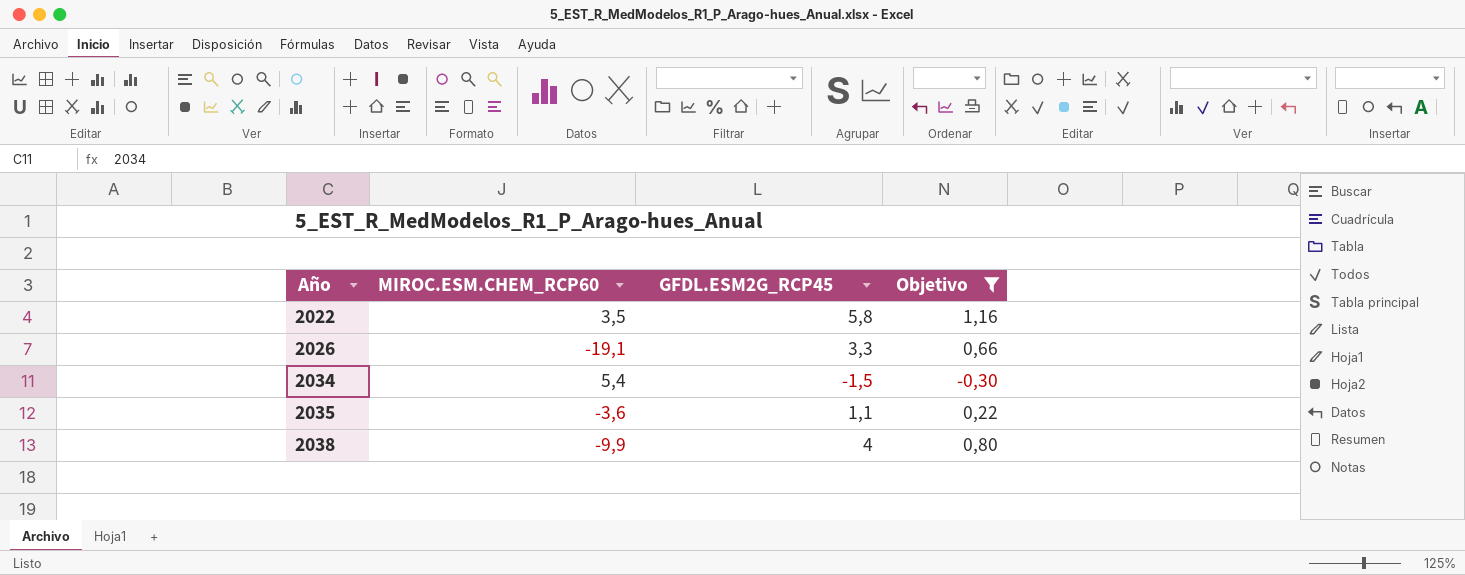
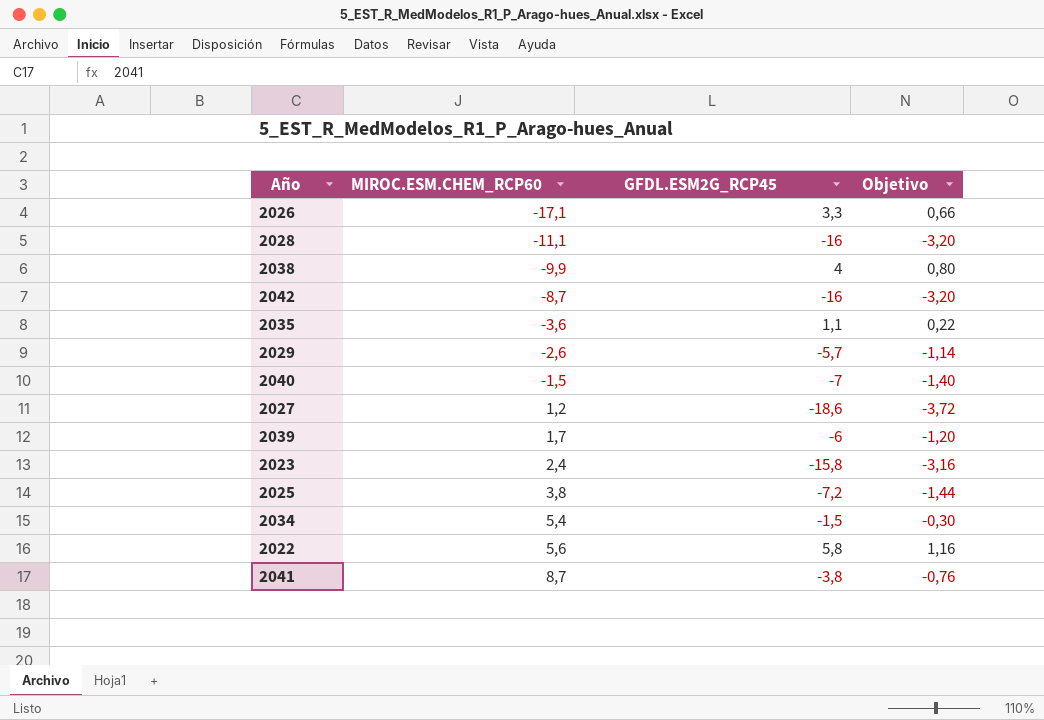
filter: Objetivo >= -0,30 -> none
row order: Año ascending -> MIROC.ESM.CHEM_RCP60 ascending
2026 | MIROC.ESM.CHEM_RCP60: -19,1 -> -17,1
2022 | MIROC.ESM.CHEM_RCP60: 3,5 -> 5,6

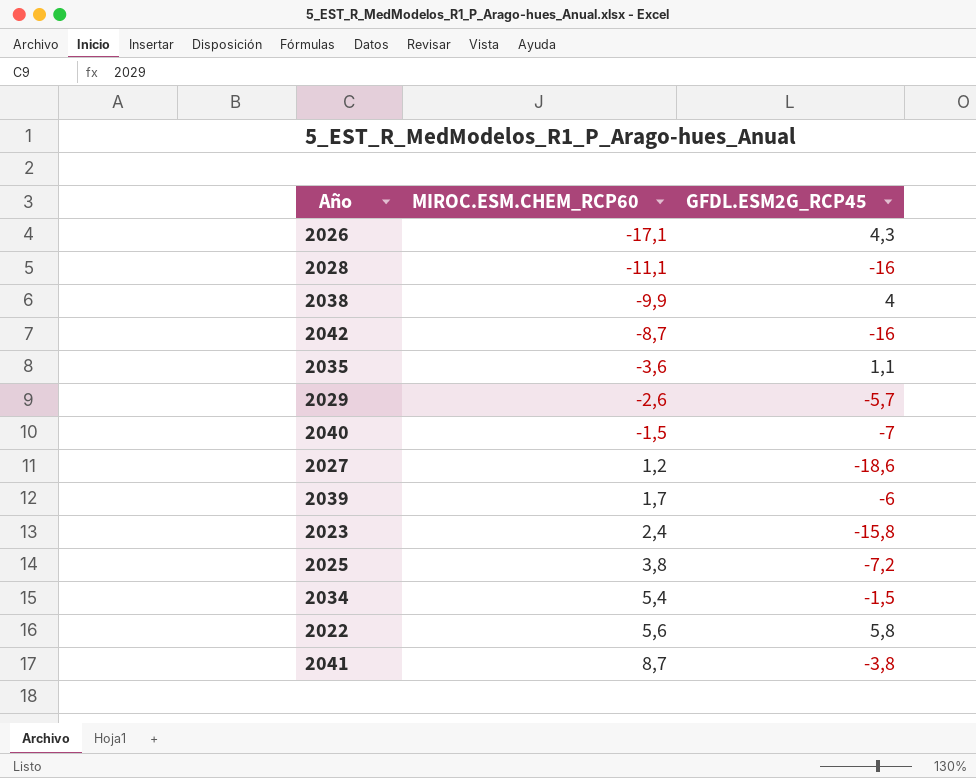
column Objetivo | formula: [GFDL.ESM2G_RCP45] * 0,2 -> none
2026 | GFDL.ESM2G_RCP45: 3,3 -> 4,3

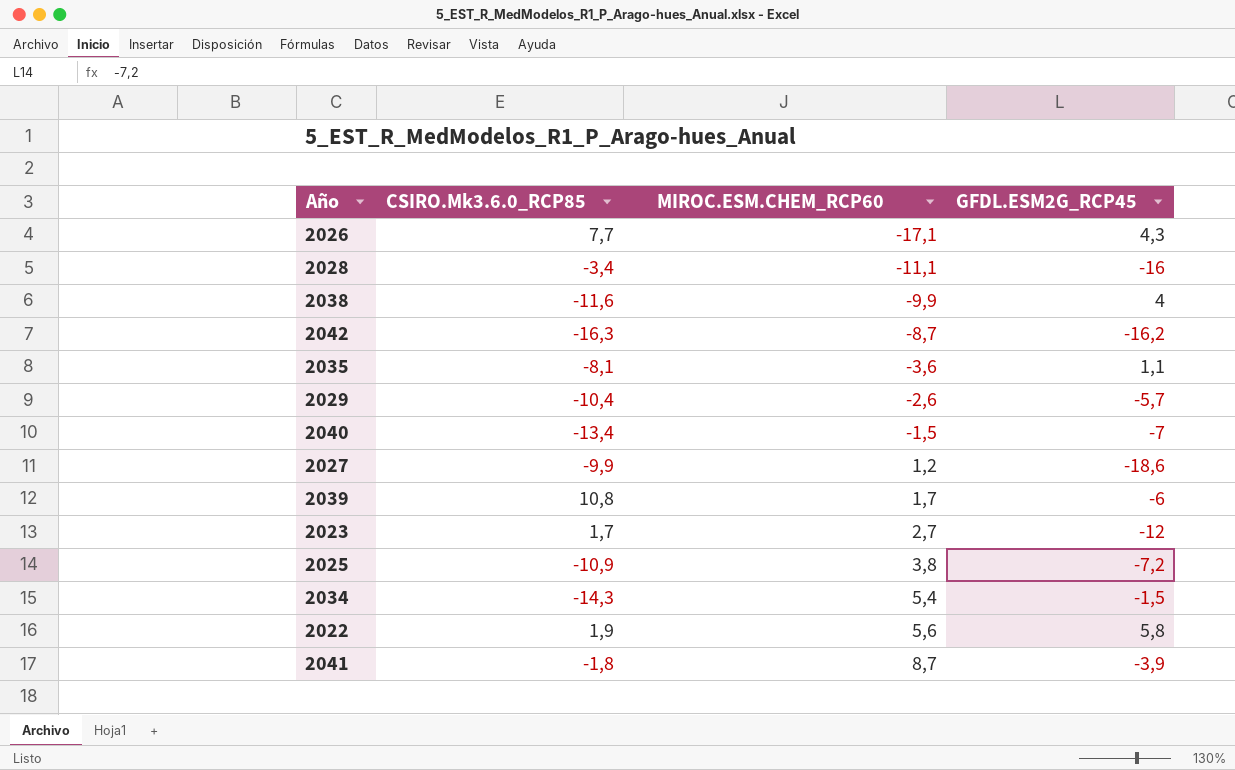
column CSIRO.Mk3.6.0_RCP85 | position: none -> 2
2042 | GFDL.ESM2G_RCP45: -16 -> -16,2
2023 | MIROC.ESM.CHEM_RCP60: 2,4 -> 2,7
2023 | GFDL.ESM2G_RCP45: -15,8 -> -12
2041 | GFDL.ESM2G_RCP45: -3,8 -> -3,9

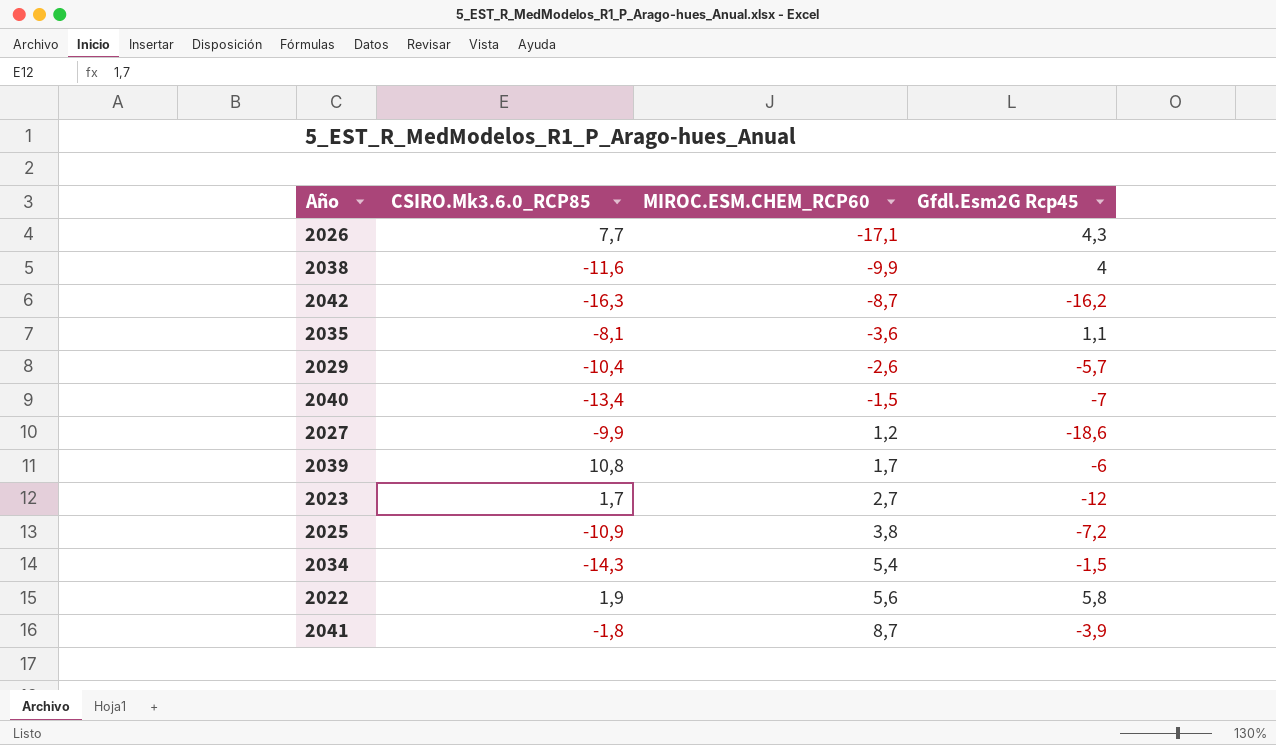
column name: GFDL.ESM2G_RCP45 -> Gfdl.Esm2G Rcp45
row 2028: -3,4 | -11,1 | -16 -> none

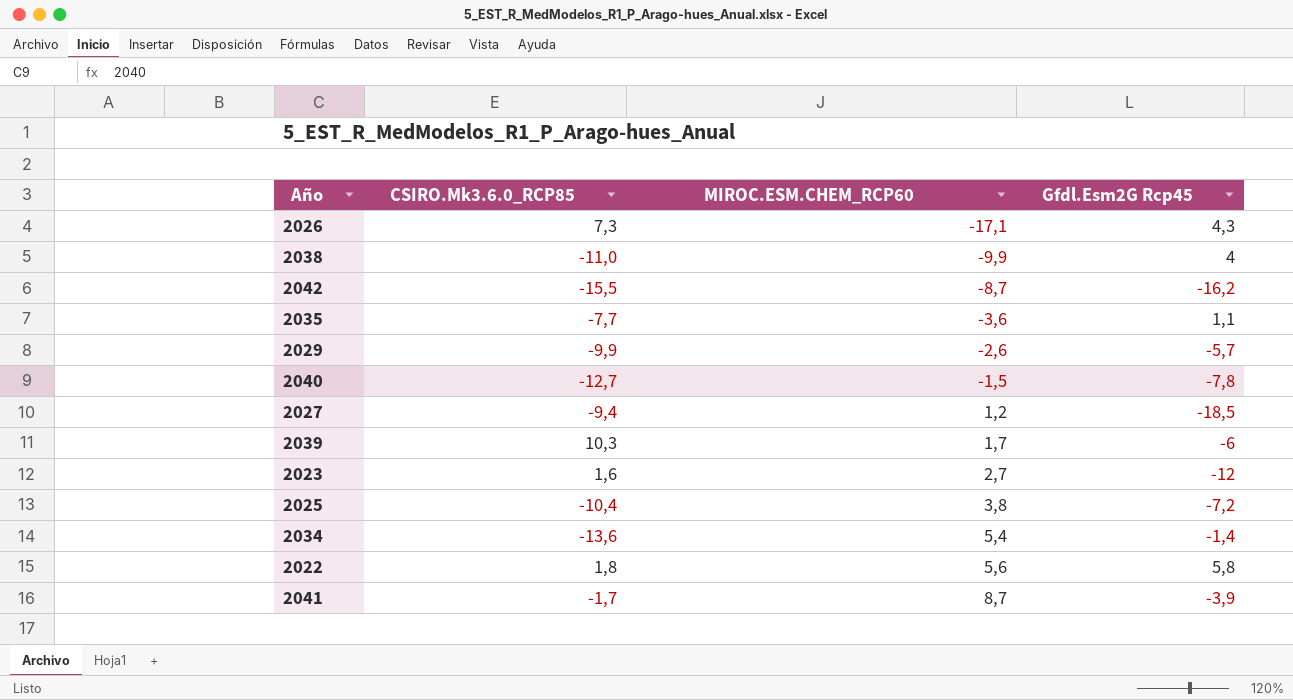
2026 | CSIRO.Mk3.6.0_RCP85: 7,7 -> 7,3
2038 | CSIRO.Mk3.6.0_RCP85: -11,6 -> -11,0
2042 | CSIRO.Mk3.6.0_RCP85: -16,3 -> -15,5
2035 | CSIRO.Mk3.6.0_RCP85: -8,1 -> -7,7
2029 | CSIRO.Mk3.6.0_RCP85: -10,4 -> -9,9
2040 | CSIRO.Mk3.6.0_RCP85: -13,4 -> -12,7
2040 | Gfdl.Esm2G Rcp45: -7 -> -7,8
2027 | CSIRO.Mk3.6.0_RCP85: -9,9 -> -9,4
2027 | Gfdl.Esm2G Rcp45: -18,6 -> -18,5
2039 | CSIRO.Mk3.6.0_RCP85: 10,8 -> 10,3
2023 | CSIRO.Mk3.6.0_RCP85: 1,7 -> 1,6
2025 | CSIRO.Mk3.6.0_RCP85: -10,9 -> -10,4
2034 | CSIRO.Mk3.6.0_RCP85: -14,3 -> -13,6
2034 | Gfdl.Esm2G Rcp45: -1,5 -> -1,4
2022 | CSIRO.Mk3.6.0_RCP85: 1,9 -> 1,8
2041 | CSIRO.Mk3.6.0_RCP85: -1,8 -> -1,7

